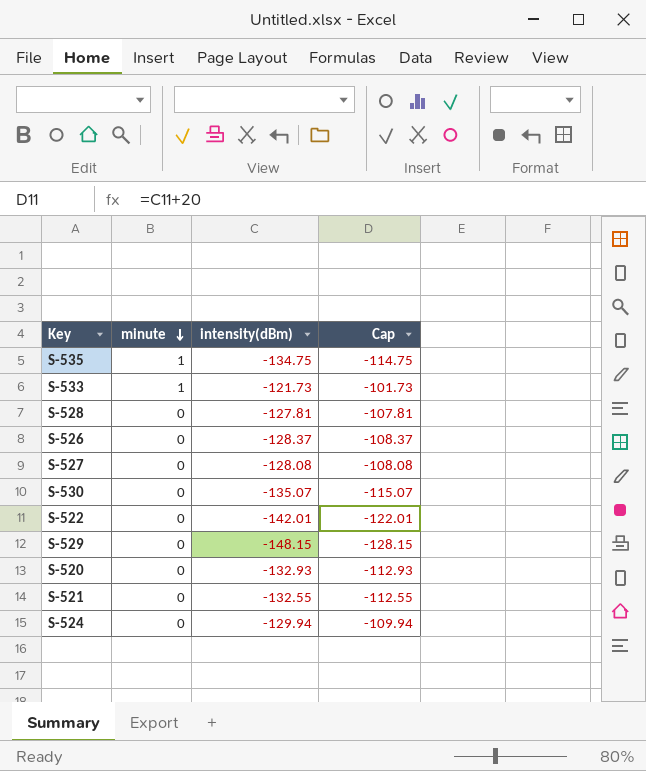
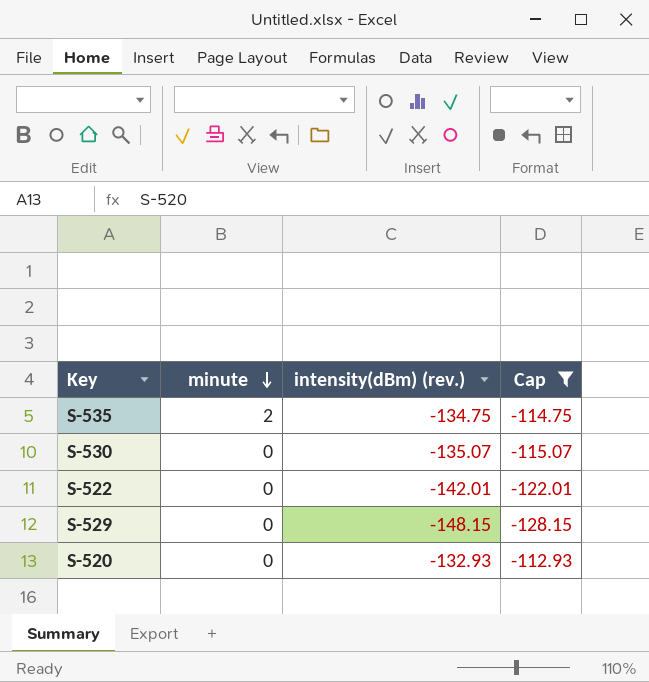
filter: none -> Cap <= -112.93
column name: intensity(dBm) -> intensity(dBm) (rev.)
S-535 | minute: 1 -> 2

